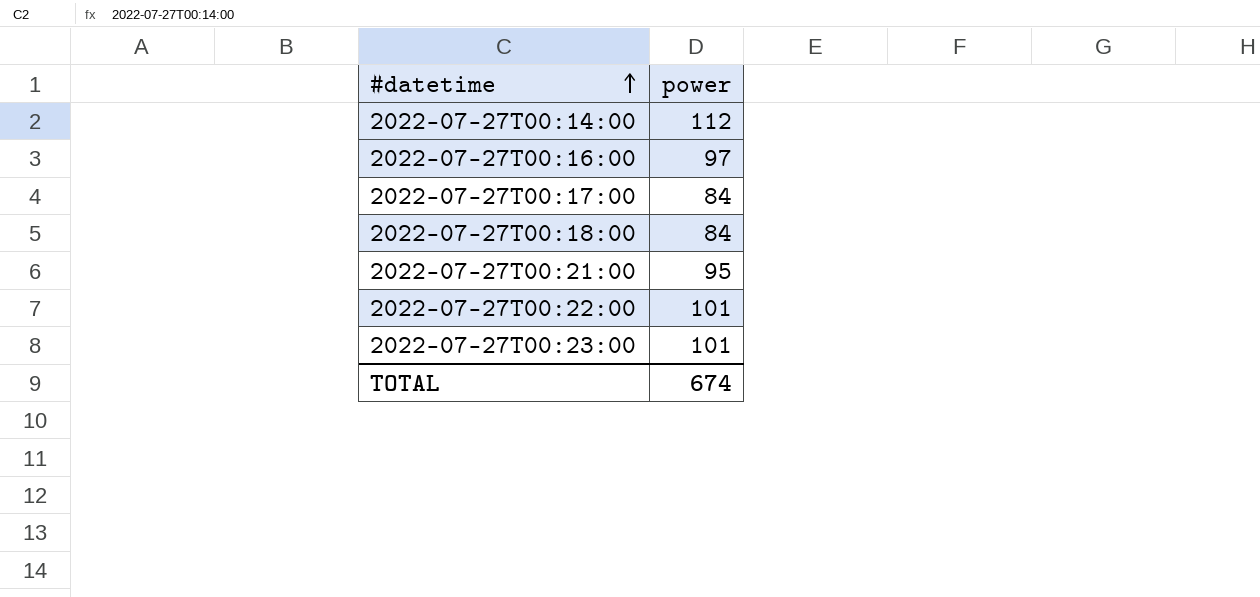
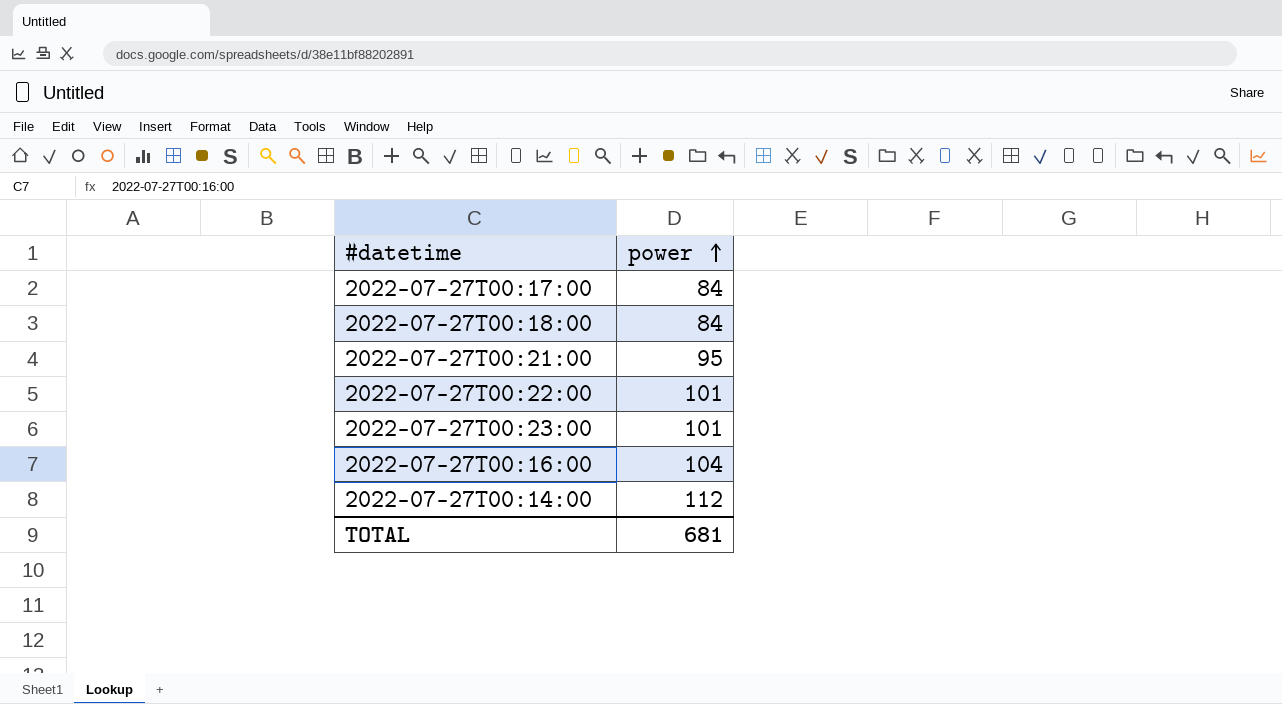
row order: #datetime ascending -> power ascending
2022-07-27T00:16:00 | power: 97 -> 104
TOTAL | power: 674 -> 681

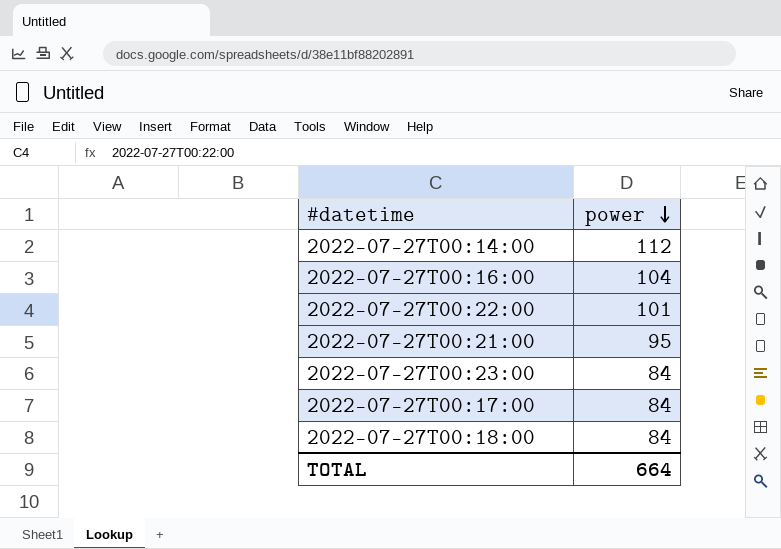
row order: power ascending -> power descending
2022-07-27T00:23:00 | power: 101 -> 84
TOTAL | power: 681 -> 664

